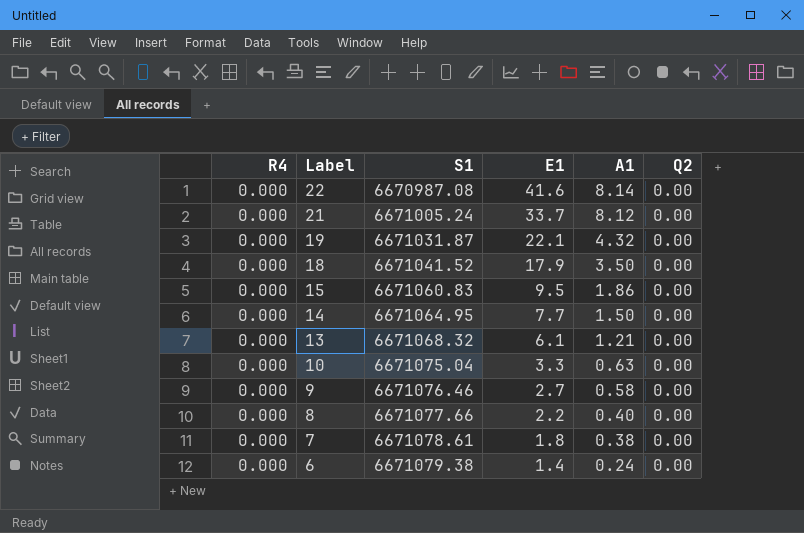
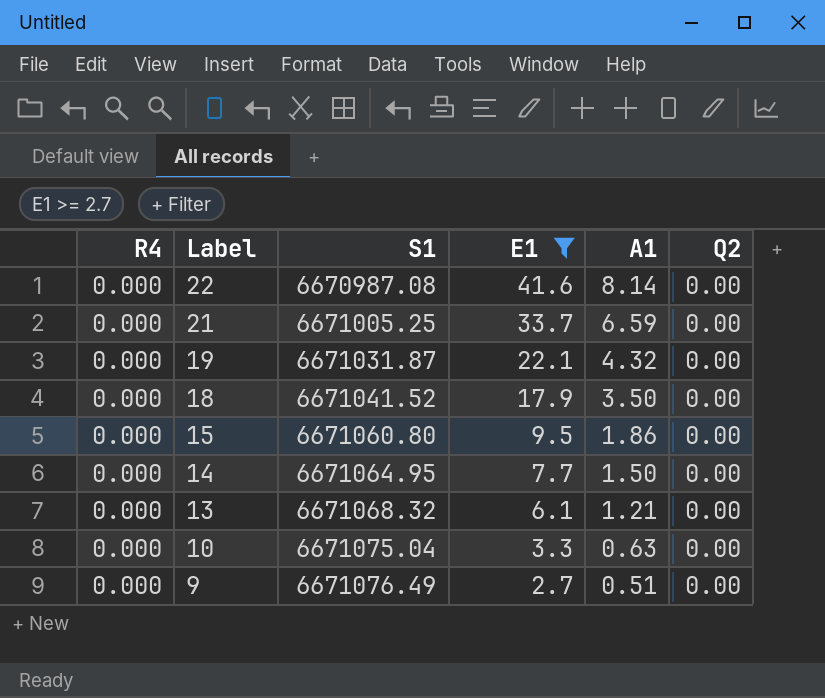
filter: none -> E1 >= 2.7
21 | S1: 6671005.24 -> 6671005.25
21 | A1: 8.12 -> 6.59
15 | S1: 6671060.83 -> 6671060.80
9 | S1: 6671076.46 -> 6671076.49
9 | A1: 0.58 -> 0.51

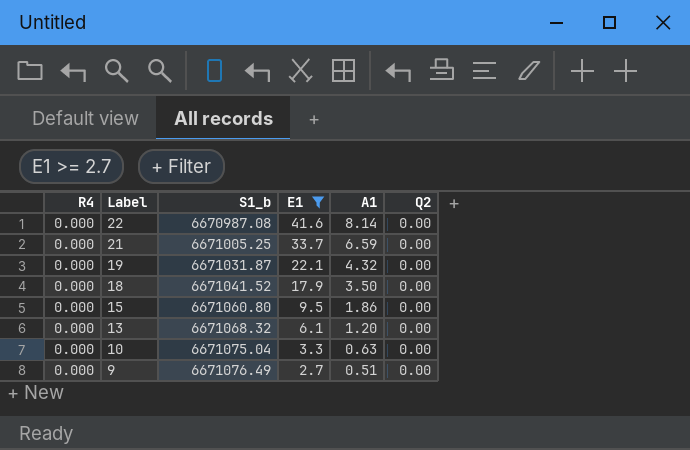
column name: S1 -> S1_b
row 14: 0.000 | 6671064.95 | 7.7 | 1.50 | 0.00 -> none
13 | A1: 1.21 -> 1.20

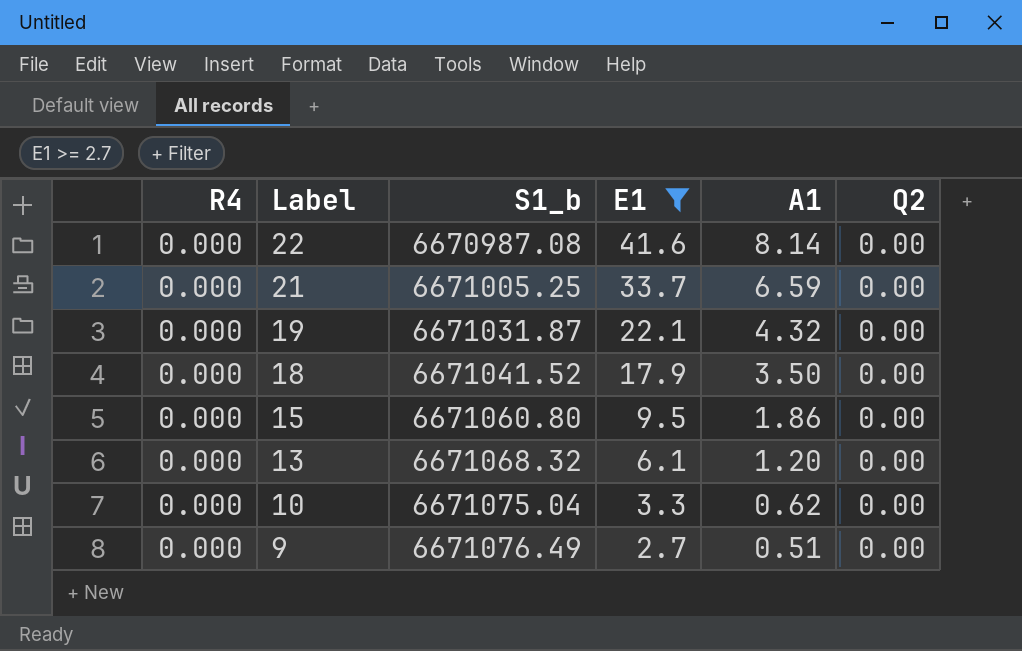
10 | A1: 0.63 -> 0.62

